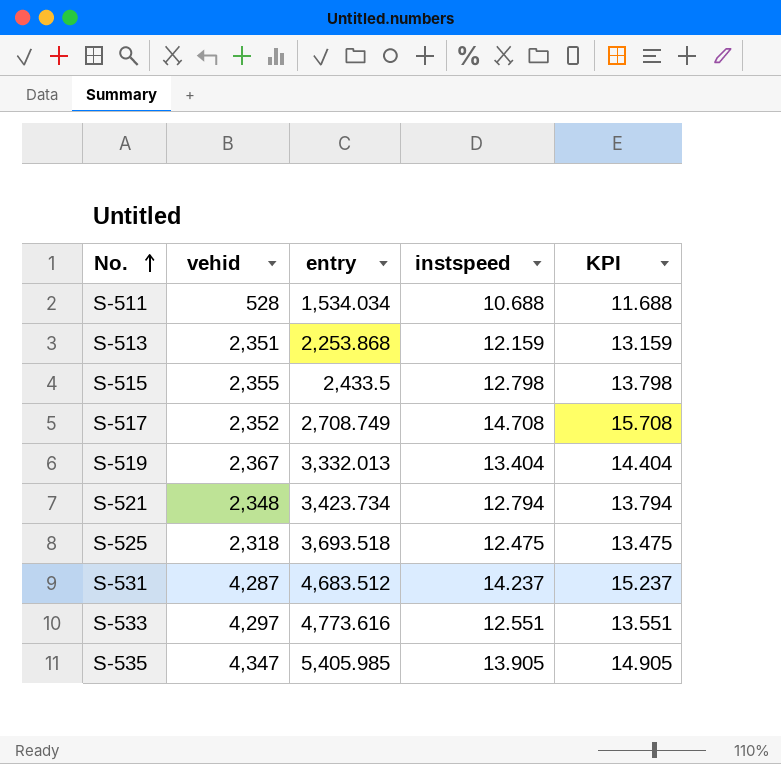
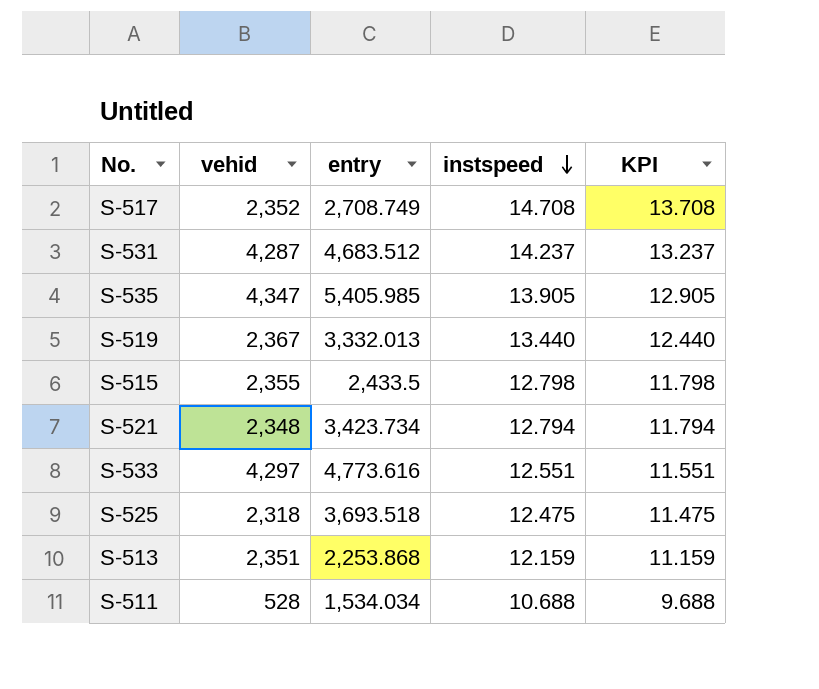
row order: No. ascending -> instspeed descending
column KPI | formula: [instspeed] + 1 -> [instspeed] - 1
S-519 | instspeed: 13.404 -> 13.440

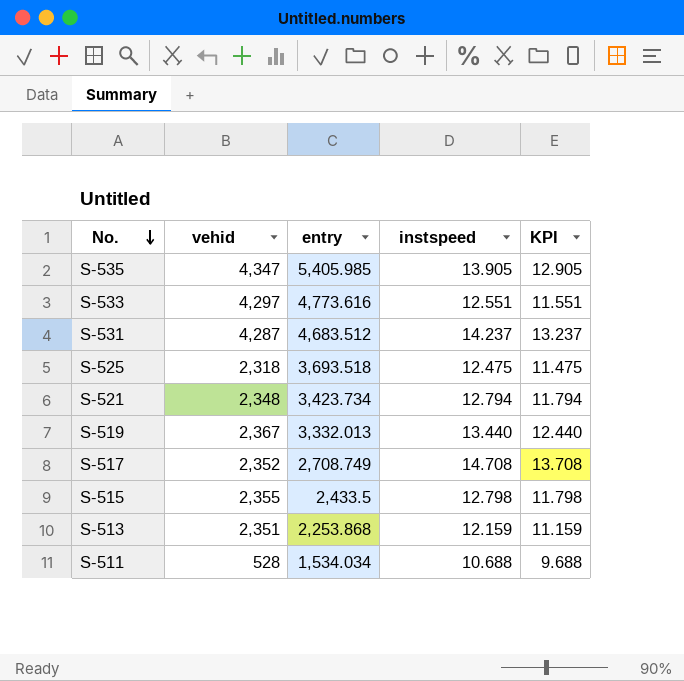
row order: instspeed descending -> No. descending

